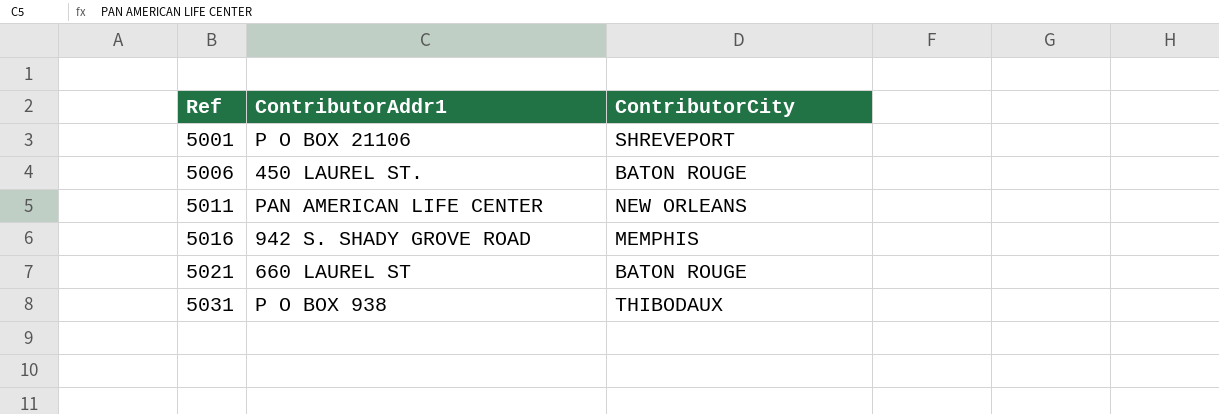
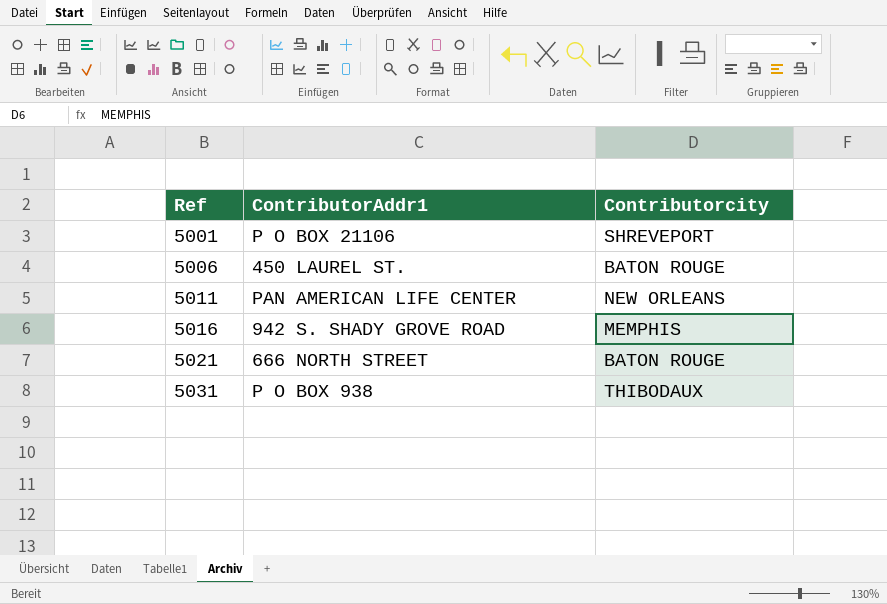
column name: ContributorCity -> Contributorcity
5021 | ContributorAddr1: 660 LAUREL ST -> 666 NORTH STREET

